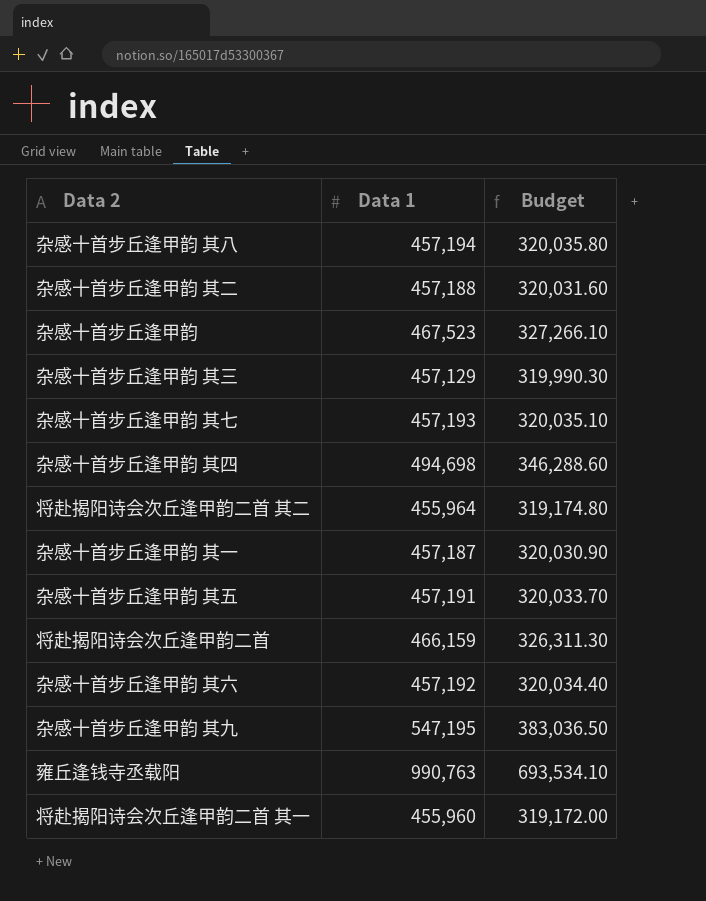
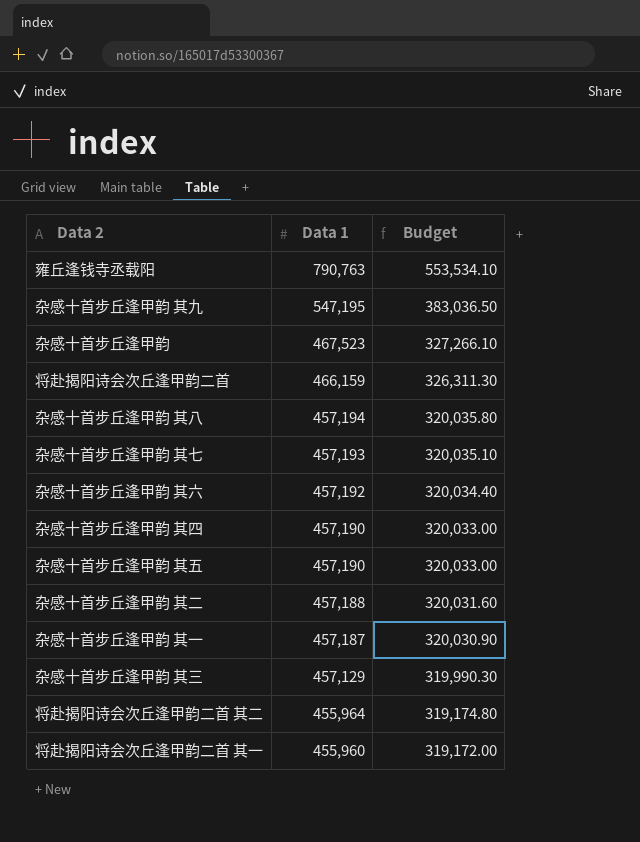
row order: none -> Data 1 descending
雍丘逢钱寺丞载阳 | Data 1: 990,763 -> 790,763
雍丘逢钱寺丞载阳 | Budget: 693,534.10 -> 553,534.10
杂感十首步丘逢甲韵 其四 | Data 1: 494,698 -> 457,190
杂感十首步丘逢甲韵 其四 | Budget: 346,288.60 -> 320,033.00
杂感十首步丘逢甲韵 其五 | Data 1: 457,191 -> 457,190
杂感十首步丘逢甲韵 其五 | Budget: 320,033.70 -> 320,033.00

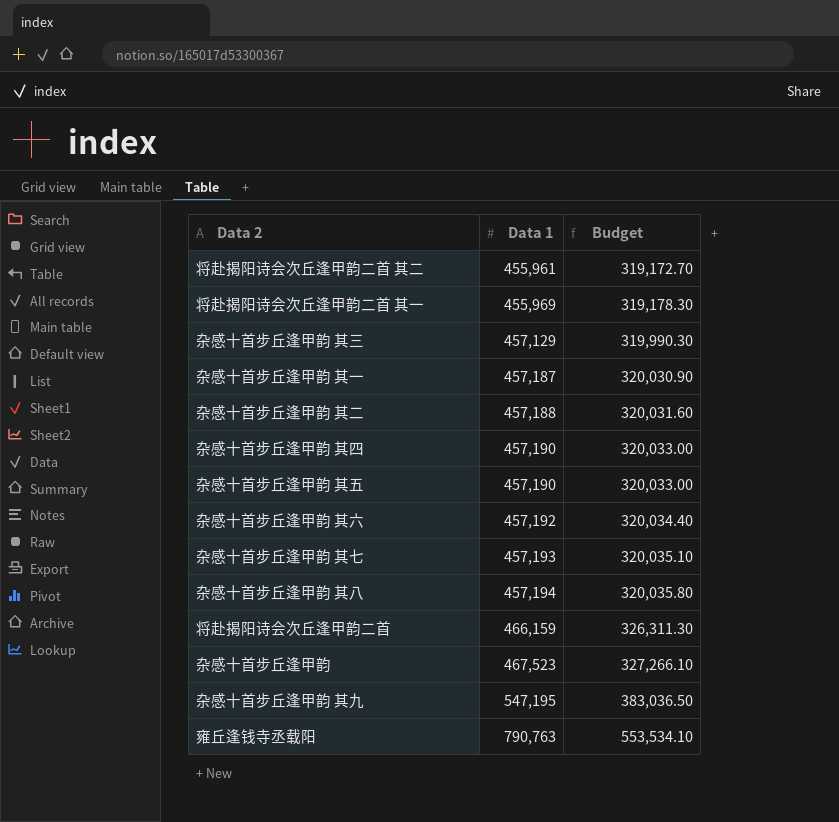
row order: Data 1 descending -> Data 1 ascending
将赴揭阳诗会次丘逢甲韵二首 其二 | Data 1: 455,964 -> 455,961
将赴揭阳诗会次丘逢甲韵二首 其二 | Budget: 319,174.80 -> 319,172.70
将赴揭阳诗会次丘逢甲韵二首 其一 | Data 1: 455,960 -> 455,969
将赴揭阳诗会次丘逢甲韵二首 其一 | Budget: 319,172.00 -> 319,178.30

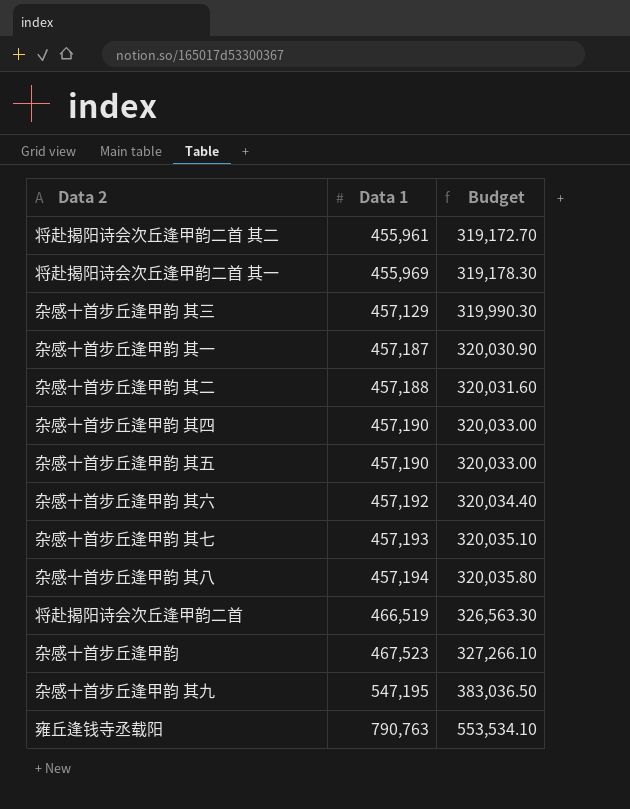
将赴揭阳诗会次丘逢甲韵二首 | Data 1: 466,159 -> 466,519
将赴揭阳诗会次丘逢甲韵二首 | Budget: 326,311.30 -> 326,563.30

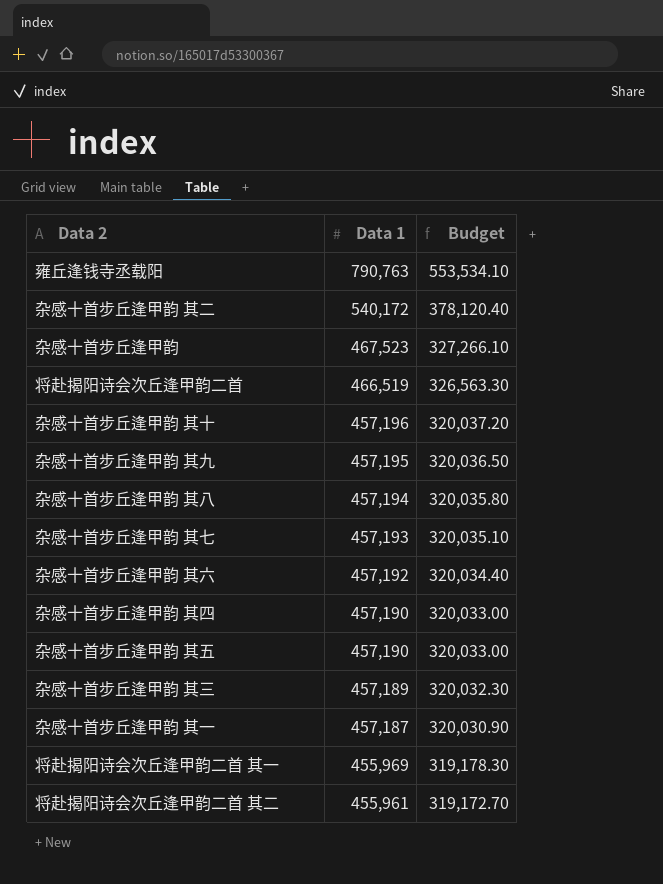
row order: Data 1 ascending -> Data 1 descending
杂感十首步丘逢甲韵 其二 | Data 1: 457,188 -> 540,172
杂感十首步丘逢甲韵 其二 | Budget: 320,031.60 -> 378,120.40
row 杂感十首步丘逢甲韵 其十: none -> 457,196 | 320,037.20
杂感十首步丘逢甲韵 其九 | Data 1: 547,195 -> 457,195
杂感十首步丘逢甲韵 其九 | Budget: 383,036.50 -> 320,036.50
杂感十首步丘逢甲韵 其三 | Data 1: 457,129 -> 457,189
杂感十首步丘逢甲韵 其三 | Budget: 319,990.30 -> 320,032.30

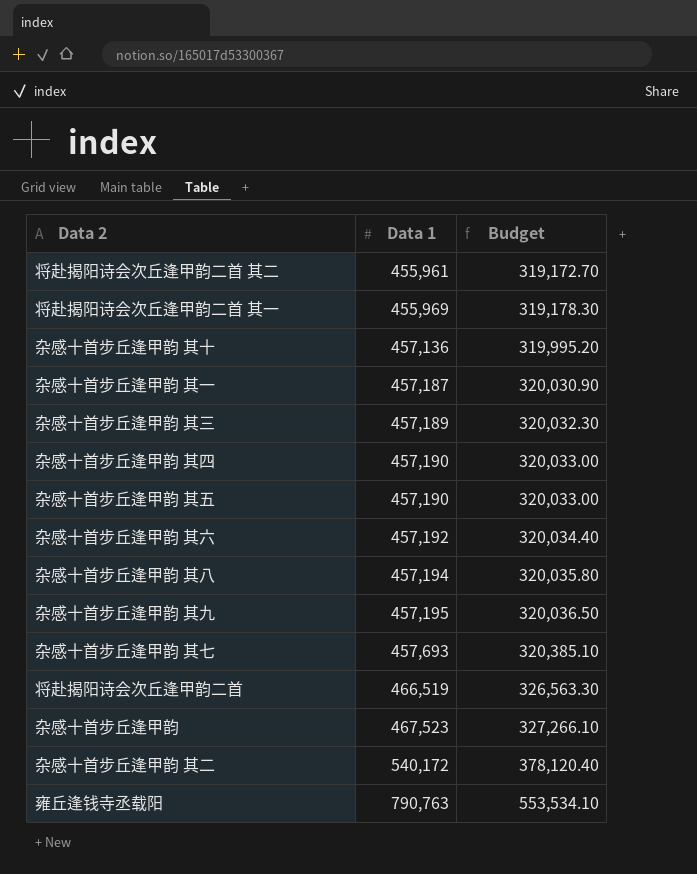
row order: Data 1 descending -> Data 1 ascending
杂感十首步丘逢甲韵 其十 | Data 1: 457,196 -> 457,136
杂感十首步丘逢甲韵 其十 | Budget: 320,037.20 -> 319,995.20
杂感十首步丘逢甲韵 其七 | Data 1: 457,193 -> 457,693
杂感十首步丘逢甲韵 其七 | Budget: 320,035.10 -> 320,385.10

